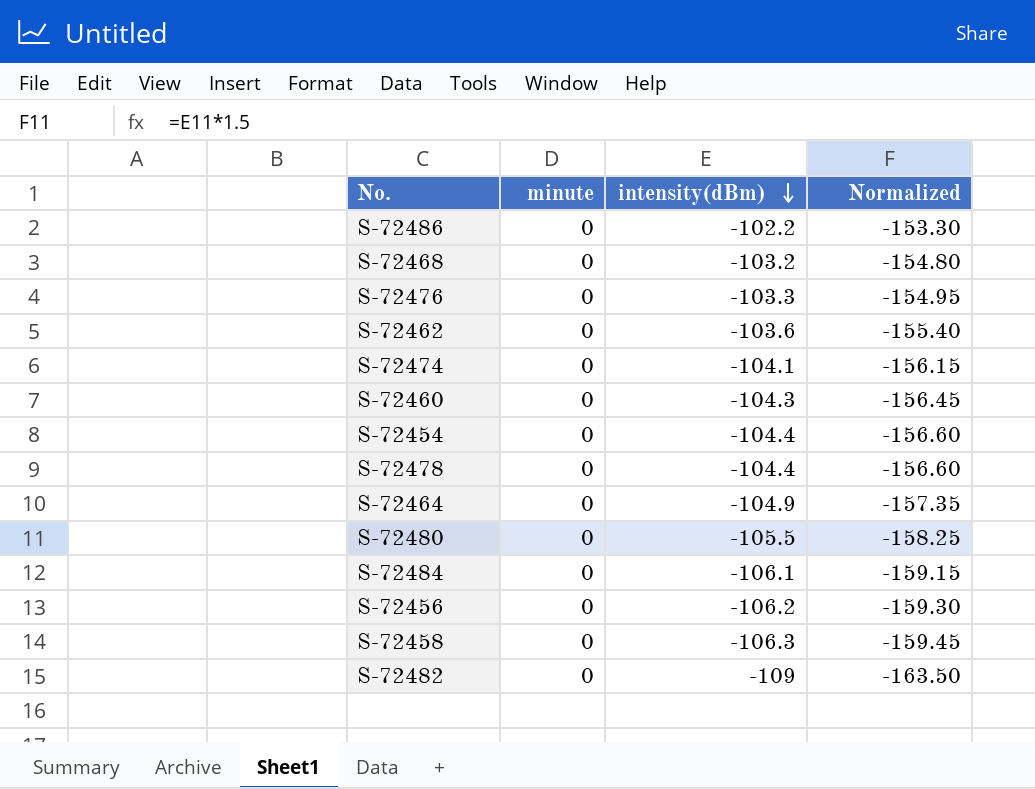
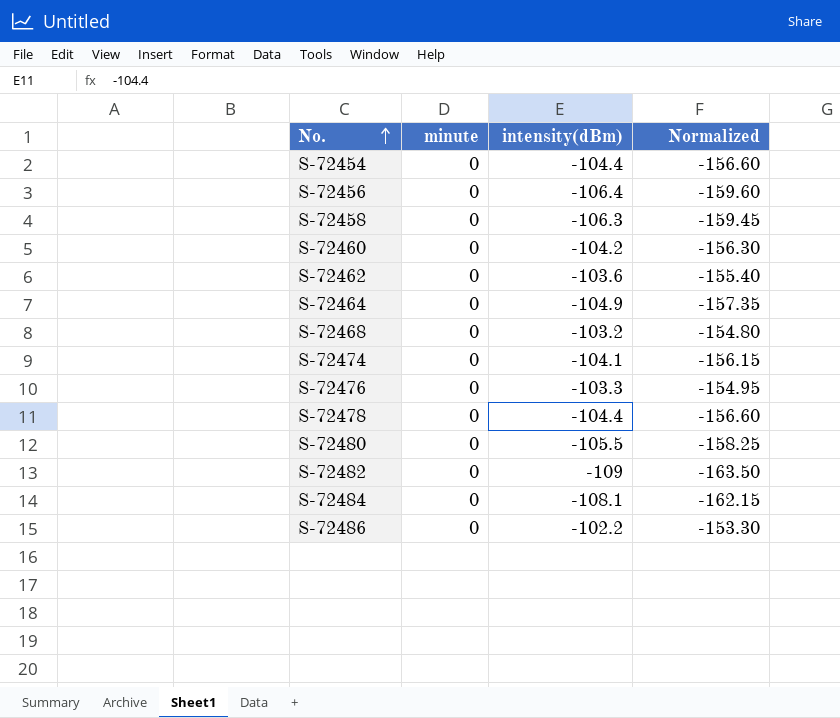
row order: intensity(dBm) descending -> No. ascending
S-72456 | intensity(dBm): -106.2 -> -106.4
S-72456 | Normalized: -159.30 -> -159.60
S-72460 | intensity(dBm): -104.3 -> -104.2
S-72460 | Normalized: -156.45 -> -156.30
S-72484 | intensity(dBm): -106.1 -> -108.1
S-72484 | Normalized: -159.15 -> -162.15

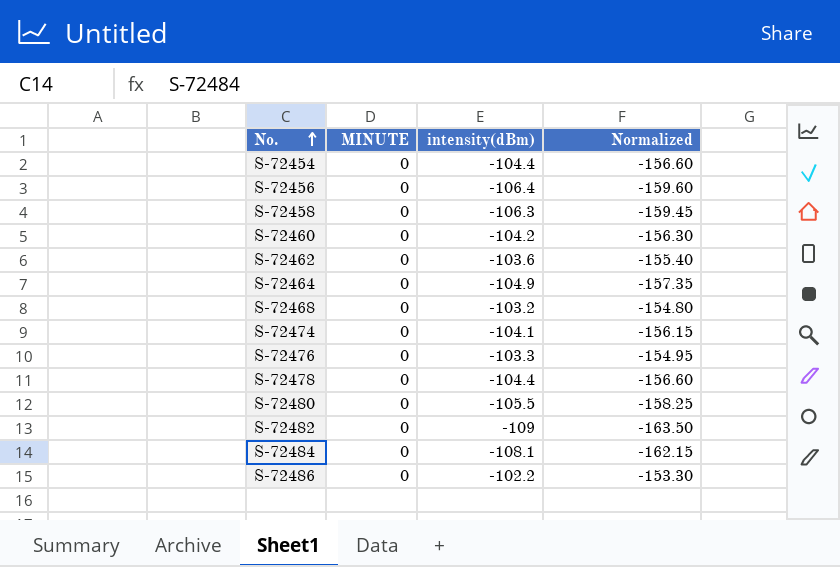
column name: minute -> MINUTE

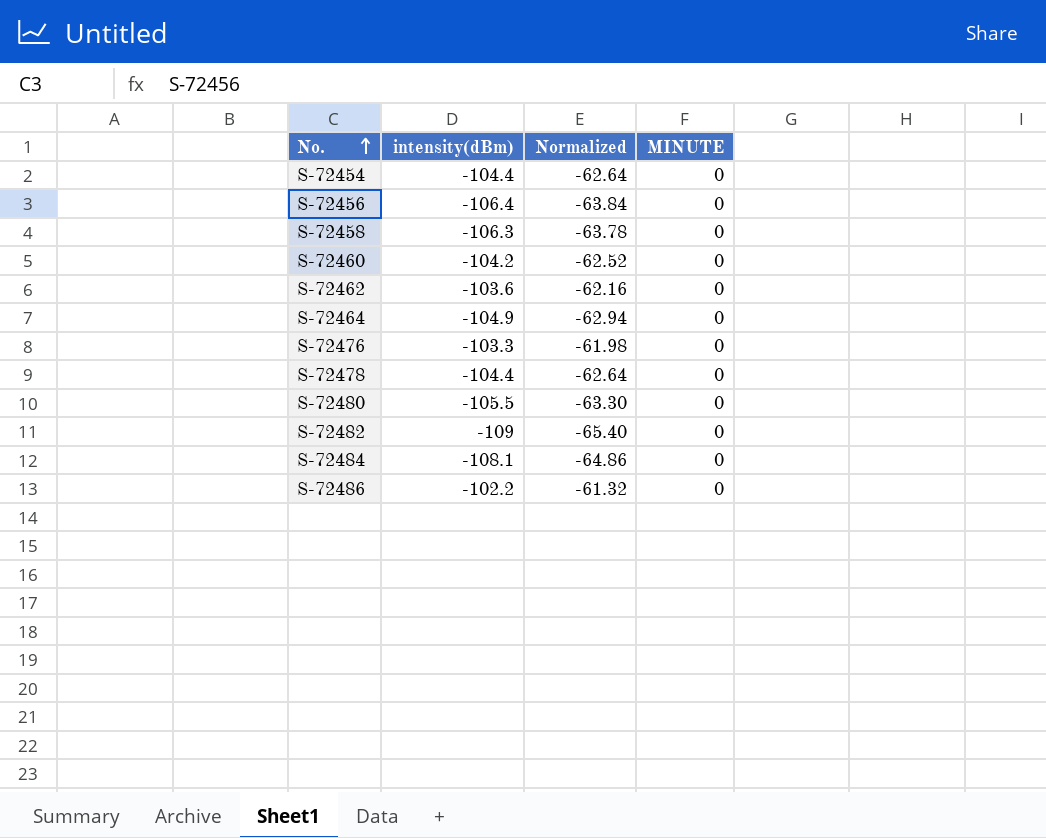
column Normalized | formula: [intensity(dBm)] * 1.5 -> [intensity(dBm)] * 0.6
column MINUTE | position: 2 -> 4
row S-72468: 0 | -103.2 | -154.80 -> none
row S-72474: 0 | -104.1 | -156.15 -> none

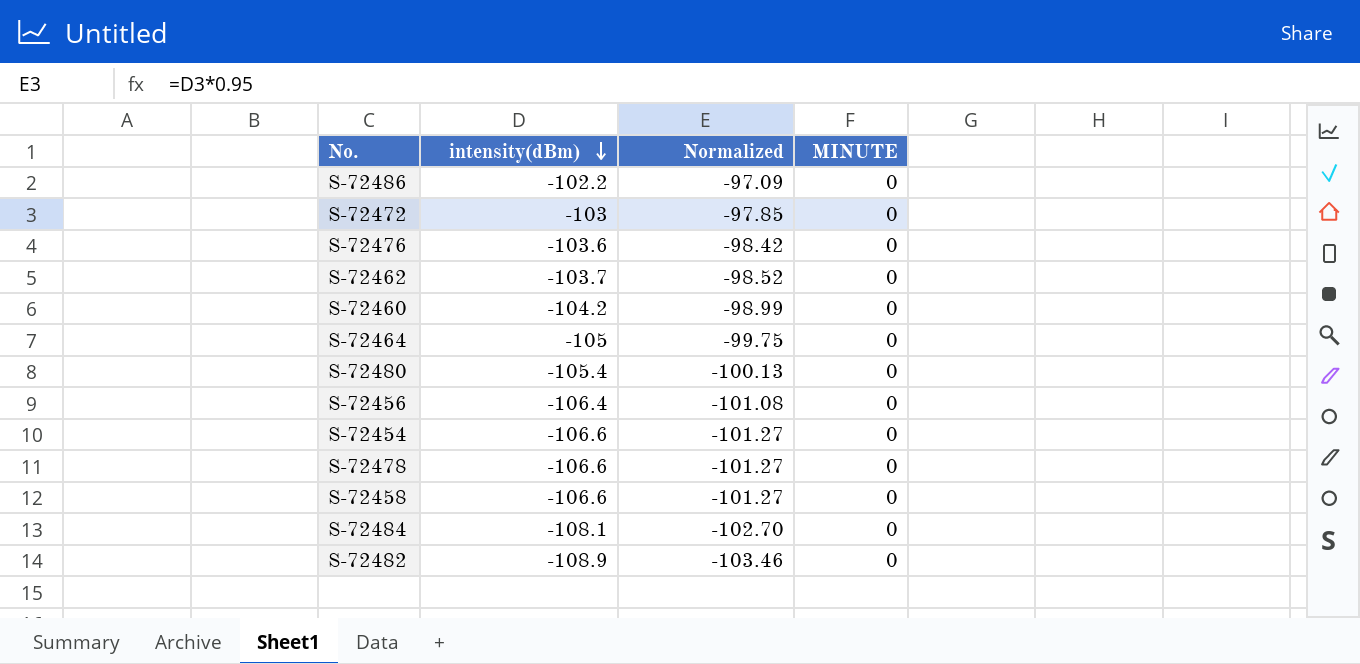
row order: No. ascending -> intensity(dBm) descending
column Normalized | formula: [intensity(dBm)] * 0.6 -> [intensity(dBm)] * 0.95
row S-72472: none -> -103 | -97.85 | 0
S-72476 | intensity(dBm): -103.3 -> -103.6
S-72462 | intensity(dBm): -103.6 -> -103.7
S-72464 | intensity(dBm): -104.9 -> -105
S-72480 | intensity(dBm): -105.5 -> -105.4
S-72454 | intensity(dBm): -104.4 -> -106.6
S-72478 | intensity(dBm): -104.4 -> -106.6
S-72458 | intensity(dBm): -106.3 -> -106.6
S-72482 | intensity(dBm): -109 -> -108.9

